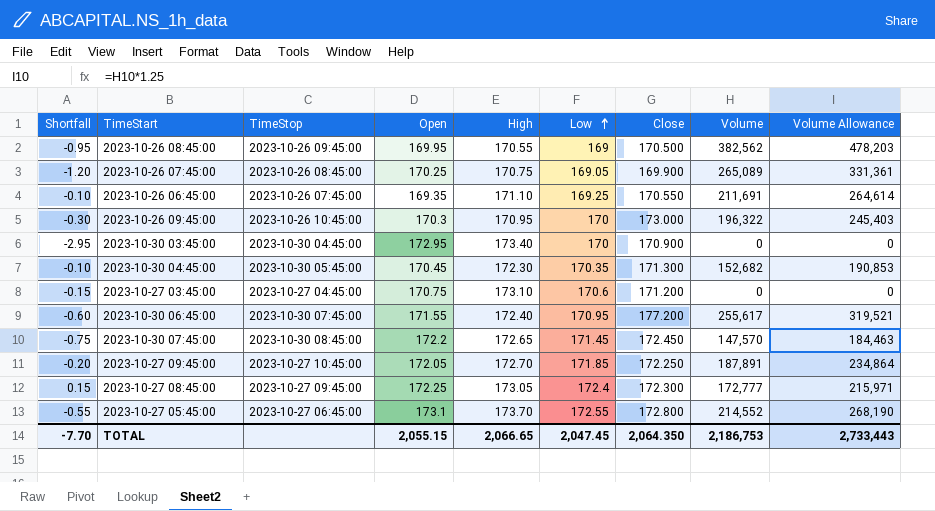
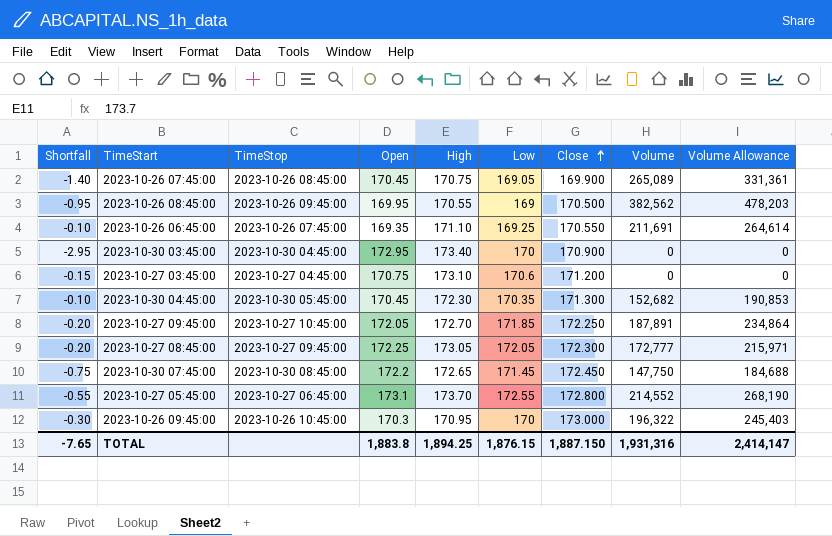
row order: Low ascending -> Close ascending
row 2023-10-30 06:45:00: -0.60 | 2023-10-30 07:45:00 | 171.55 | 172.40 | 170.95 | 177.200 | 255,617 | 319,521 -> none
2023-10-26 07:45:00 | Shortfall: -1.20 -> -1.40
2023-10-26 07:45:00 | Open: 170.25 -> 170.45
2023-10-27 08:45:00 | Shortfall: 0.15 -> -0.20
2023-10-27 08:45:00 | Low: 172.4 -> 172.05
2023-10-30 07:45:00 | Volume: 147,570 -> 147,750
2023-10-30 07:45:00 | Volume Allowance: 184,463 -> 184,688
TOTAL | Shortfall: -7.70 -> -7.65
TOTAL | Open: 2,055.15 -> 1,883.8
TOTAL | High: 2,066.65 -> 1,894.25
TOTAL | Low: 2,047.45 -> 1,876.15
TOTAL | Close: 2,064.350 -> 1,887.150
TOTAL | Volume: 2,186,753 -> 1,931,316
TOTAL | Volume Allowance: 2,733,443 -> 2,414,147

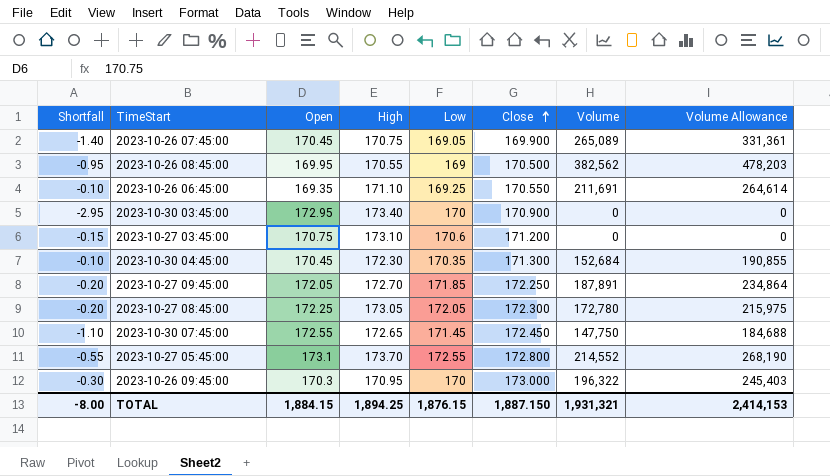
column TimeStop | position: 3 -> none
2023-10-30 04:45:00 | Volume: 152,682 -> 152,684
2023-10-30 04:45:00 | Volume Allowance: 190,853 -> 190,855
2023-10-27 08:45:00 | Volume: 172,777 -> 172,780
2023-10-27 08:45:00 | Volume Allowance: 215,971 -> 215,975
2023-10-30 07:45:00 | Shortfall: -0.75 -> -1.10
2023-10-30 07:45:00 | Open: 172.2 -> 172.55
TOTAL | Shortfall: -7.65 -> -8.00
TOTAL | Open: 1,883.8 -> 1,884.15
TOTAL | Volume: 1,931,316 -> 1,931,321
TOTAL | Volume Allowance: 2,414,147 -> 2,414,153

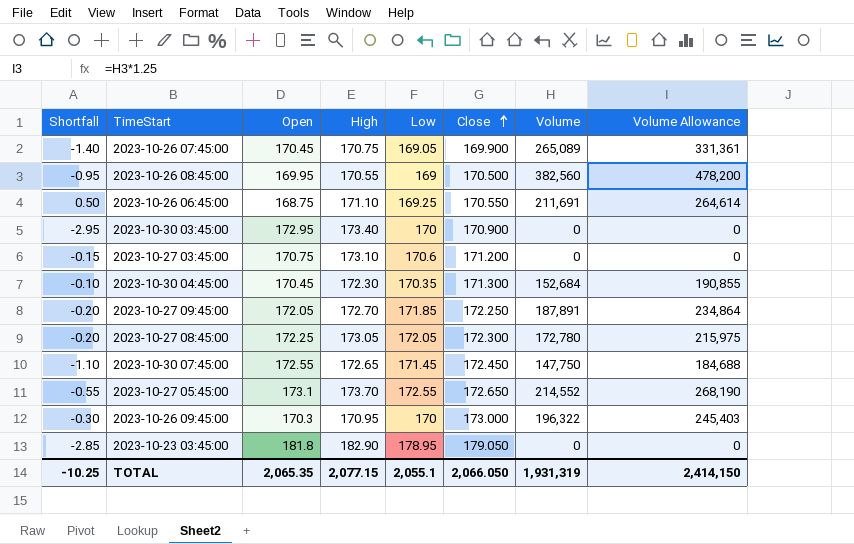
2023-10-26 08:45:00 | Volume: 382,562 -> 382,560
2023-10-26 08:45:00 | Volume Allowance: 478,203 -> 478,200
2023-10-26 06:45:00 | Shortfall: -0.10 -> 0.50
2023-10-26 06:45:00 | Open: 169.35 -> 168.75
2023-10-27 05:45:00 | Close: 172.800 -> 172.650
row 2023-10-23 03:45:00: none -> -2.85 | 181.8 | 182.90 | 178.95 | 179.050 | 0 | 0
TOTAL | Shortfall: -8.00 -> -10.25
TOTAL | Open: 1,884.15 -> 2,065.35
TOTAL | High: 1,894.25 -> 2,077.15
TOTAL | Low: 1,876.15 -> 2,055.1
TOTAL | Close: 1,887.150 -> 2,066.050
TOTAL | Volume: 1,931,321 -> 1,931,319
TOTAL | Volume Allowance: 2,414,153 -> 2,414,150

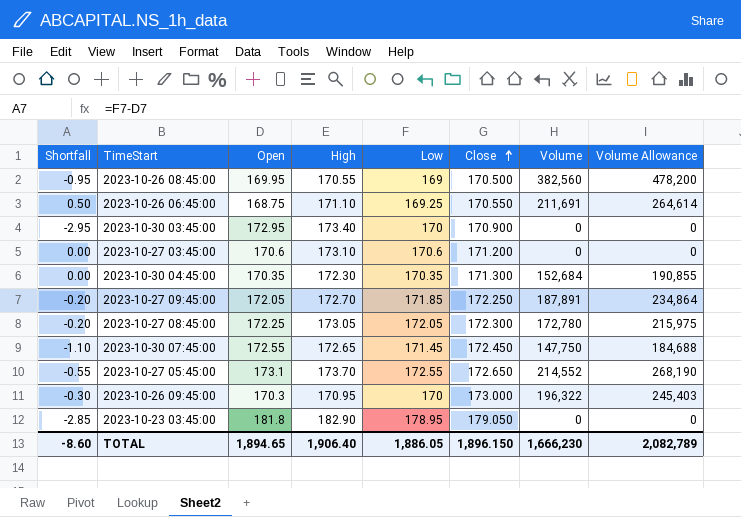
row 2023-10-26 07:45:00: -1.40 | 170.45 | 170.75 | 169.05 | 169.900 | 265,089 | 331,361 -> none
2023-10-27 03:45:00 | Shortfall: -0.15 -> 0.00
2023-10-27 03:45:00 | Open: 170.75 -> 170.6
2023-10-30 04:45:00 | Shortfall: -0.10 -> 0.00
2023-10-30 04:45:00 | Open: 170.45 -> 170.35
TOTAL | Shortfall: -10.25 -> -8.60
TOTAL | Open: 2,065.35 -> 1,894.65
TOTAL | High: 2,077.15 -> 1,906.40
TOTAL | Low: 2,055.1 -> 1,886.05
TOTAL | Close: 2,066.050 -> 1,896.150
TOTAL | Volume: 1,931,319 -> 1,666,230
TOTAL | Volume Allowance: 2,414,150 -> 2,082,789

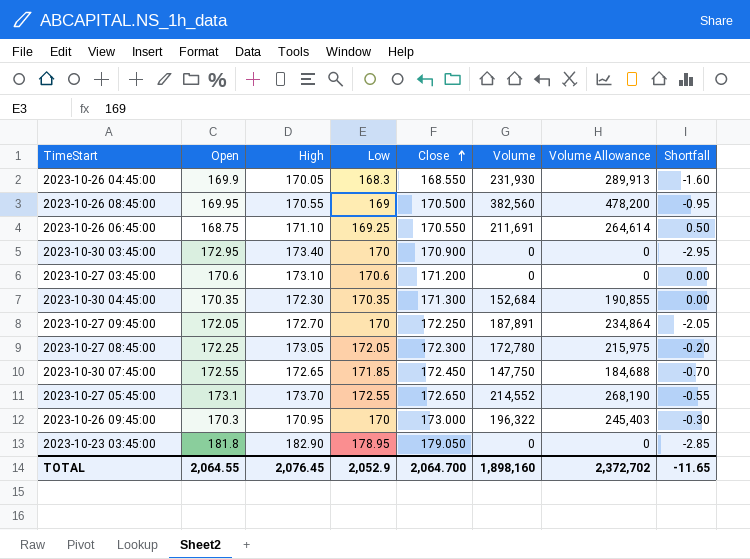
column Shortfall | position: 1 -> 8
row 2023-10-26 04:45:00: none -> 169.9 | 170.05 | 168.3 | 168.550 | 231,930 | 289,913 | -1.60
2023-10-27 09:45:00 | Low: 171.85 -> 170
2023-10-27 09:45:00 | Shortfall: -0.20 -> -2.05
2023-10-30 07:45:00 | Low: 171.45 -> 171.85
2023-10-30 07:45:00 | Shortfall: -1.10 -> -0.70
TOTAL | Open: 1,894.65 -> 2,064.55
TOTAL | High: 1,906.40 -> 2,076.45
TOTAL | Low: 1,886.05 -> 2,052.9
TOTAL | Close: 1,896.150 -> 2,064.700
TOTAL | Volume: 1,666,230 -> 1,898,160
TOTAL | Volume Allowance: 2,082,789 -> 2,372,702
TOTAL | Shortfall: -8.60 -> -11.65

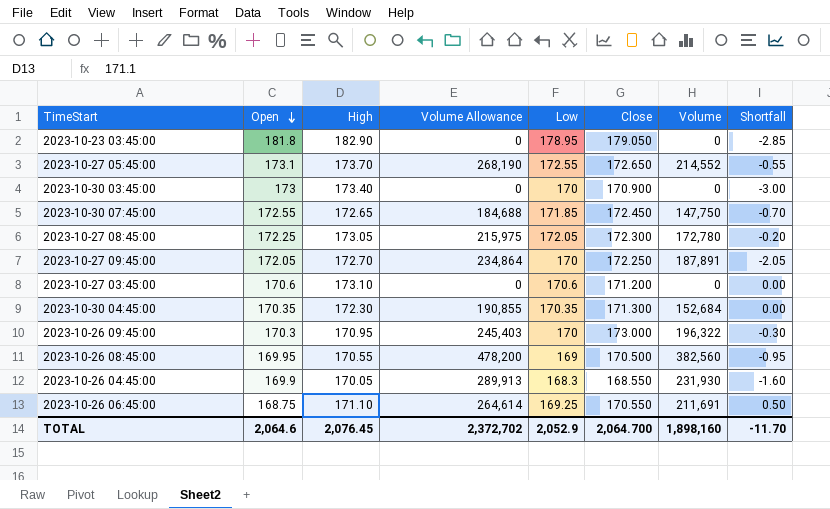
row order: Close ascending -> Open descending
column Volume Allowance | position: 7 -> 4
2023-10-30 03:45:00 | Open: 172.95 -> 173
2023-10-30 03:45:00 | Shortfall: -2.95 -> -3.00
TOTAL | Open: 2,064.55 -> 2,064.6
TOTAL | Shortfall: -11.65 -> -11.70

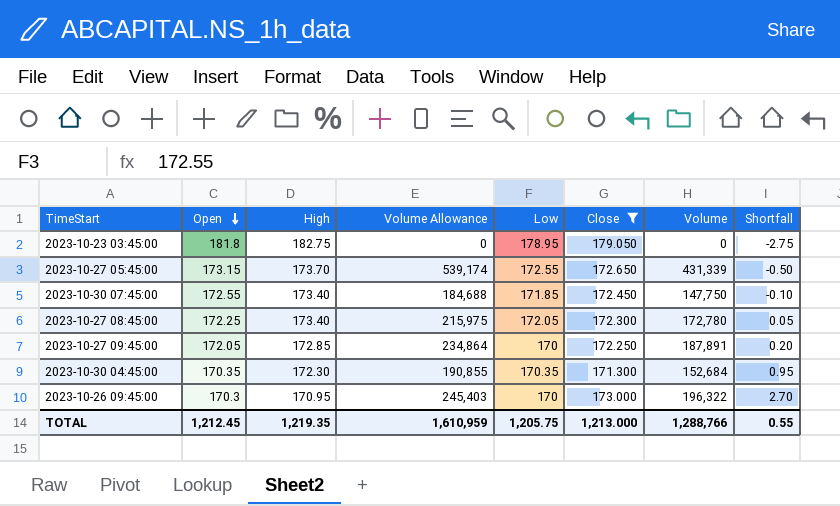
filter: none -> Close >= 171.300
column Shortfall | formula: [Low] - [Open] -> [Close] - [Open]
2023-10-23 03:45:00 | High: 182.90 -> 182.75
2023-10-27 05:45:00 | Open: 173.1 -> 173.15
2023-10-27 05:45:00 | Volume Allowance: 268,190 -> 539,174
2023-10-27 05:45:00 | Volume: 214,552 -> 431,339
2023-10-30 07:45:00 | High: 172.65 -> 173.40
2023-10-27 08:45:00 | High: 173.05 -> 173.40
2023-10-27 09:45:00 | High: 172.70 -> 172.85
TOTAL | Open: 2,064.6 -> 1,212.45
TOTAL | High: 2,076.45 -> 1,219.35
TOTAL | Volume Allowance: 2,372,702 -> 1,610,959
TOTAL | Low: 2,052.9 -> 1,205.75
TOTAL | Close: 2,064.700 -> 1,213.000
TOTAL | Volume: 1,898,160 -> 1,288,766
TOTAL | Shortfall: -11.70 -> 0.55

